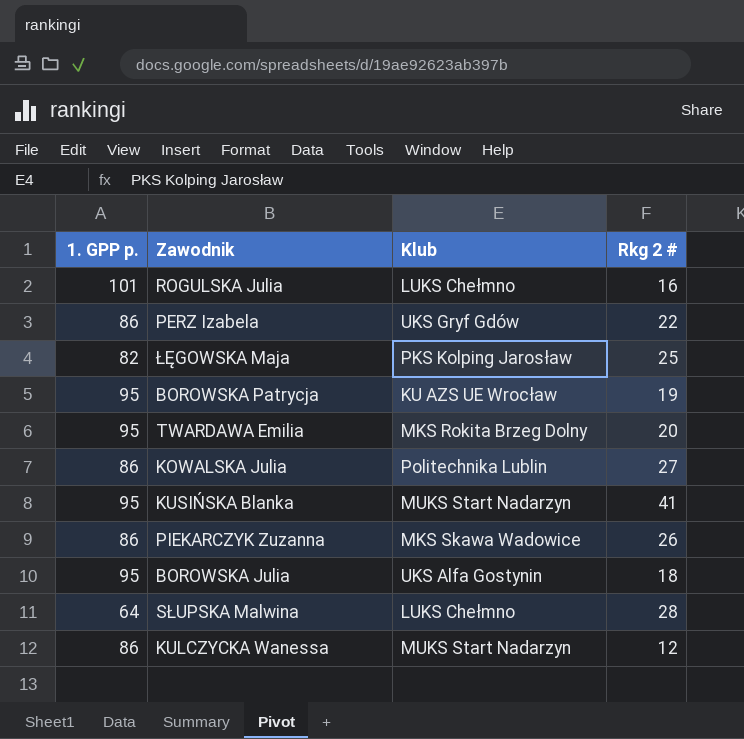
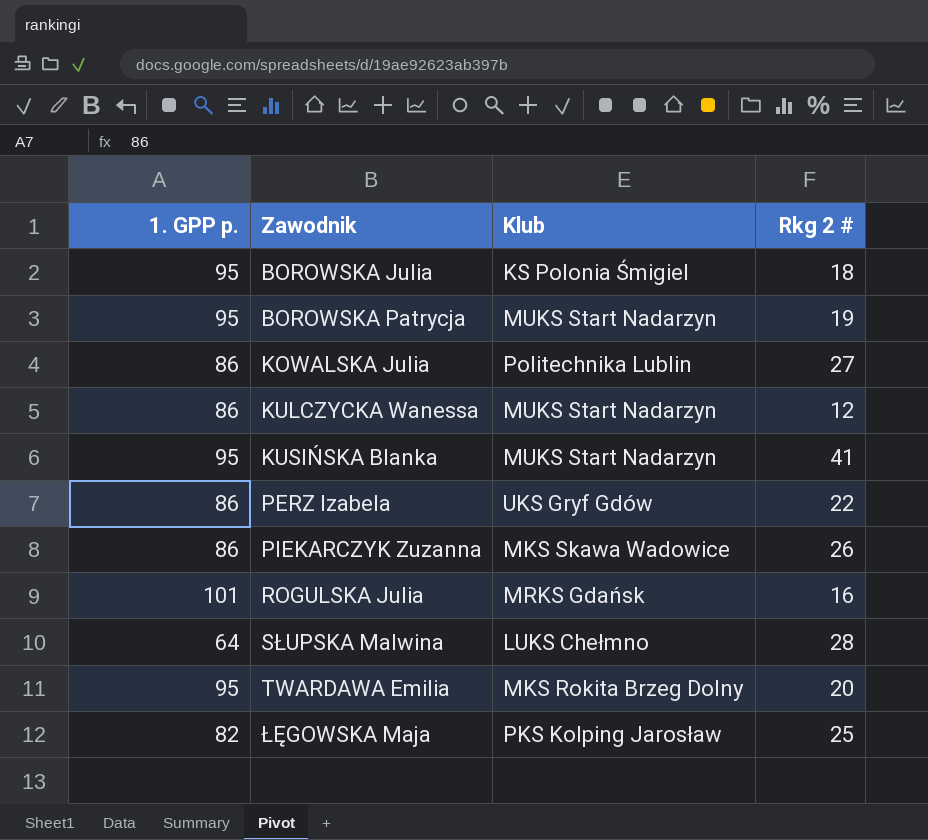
row order: none -> Zawodnik ascending
BOROWSKA Julia | Klub: UKS Alfa Gostynin -> KS Polonia Śmigiel
BOROWSKA Patrycja | Klub: KU AZS UE Wrocław -> MUKS Start Nadarzyn
ROGULSKA Julia | Klub: LUKS Chełmno -> MRKS Gdańsk

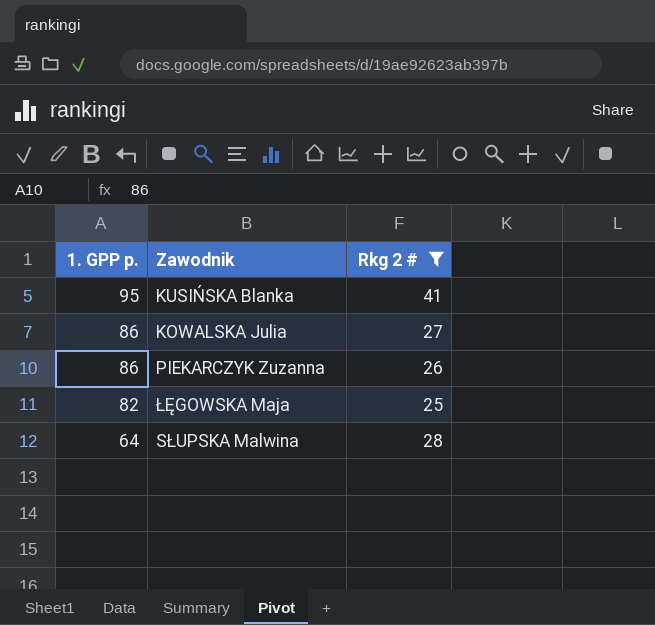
filter: none -> Rkg 2 # >= 25
row order: Zawodnik ascending -> 1. GPP p. descending
column Klub | position: 3 -> none

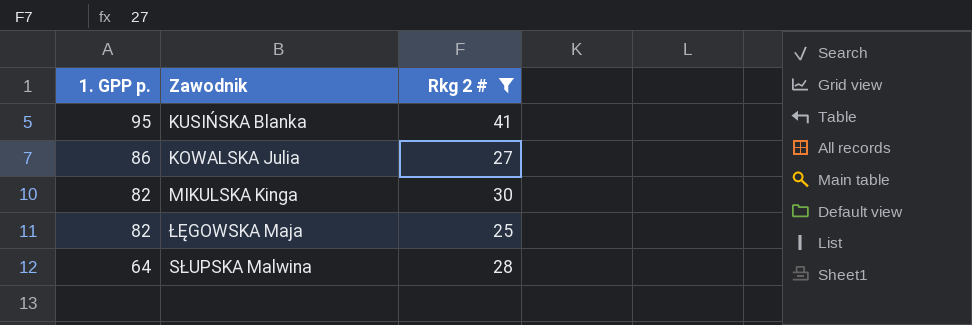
row PIEKARCZYK Zuzanna: 86 | 26 -> none
row MIKULSKA Kinga: none -> 82 | 30

